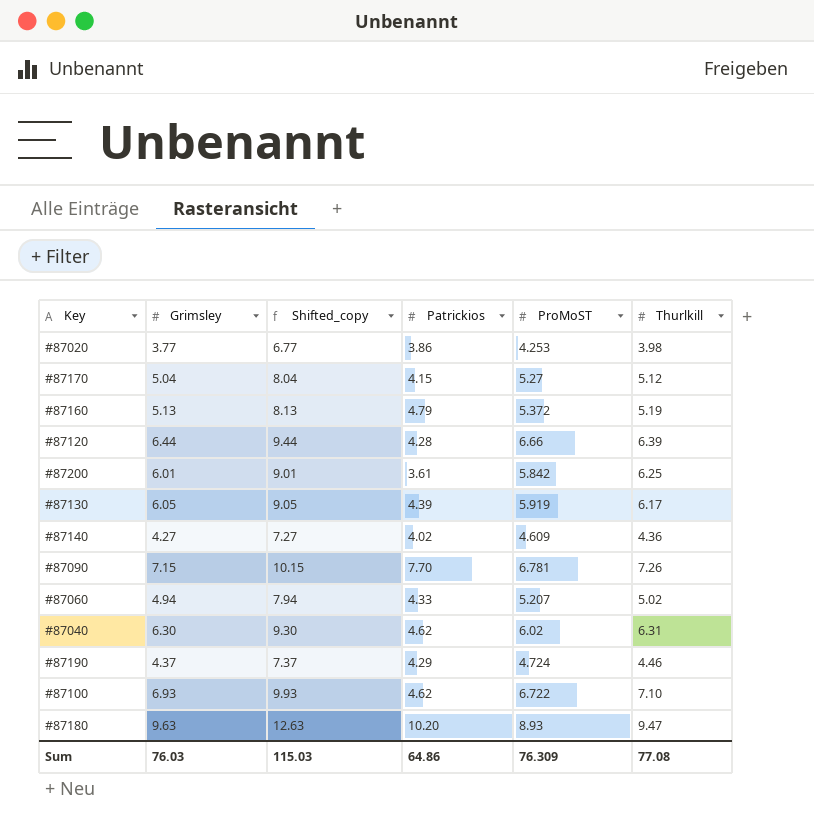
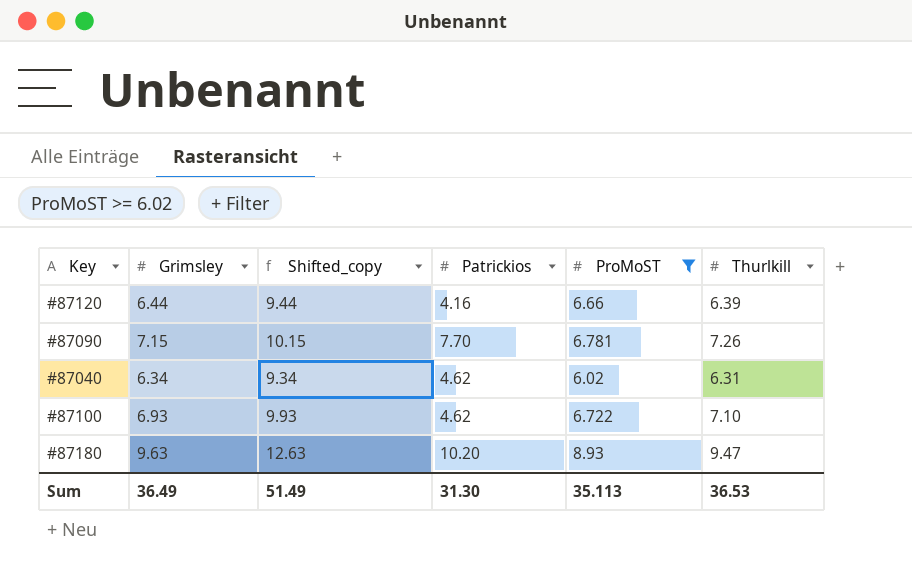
filter: none -> ProMoST >= 6.02
#87120 | Patrickios: 4.28 -> 4.16
#87040 | Grimsley: 6.30 -> 6.34
#87040 | Shifted_copy: 9.30 -> 9.34
Sum | Grimsley: 76.03 -> 36.49
Sum | Shifted_copy: 115.03 -> 51.49
Sum | Patrickios: 64.86 -> 31.30
Sum | ProMoST: 76.309 -> 35.113
Sum | Thurlkill: 77.08 -> 36.53

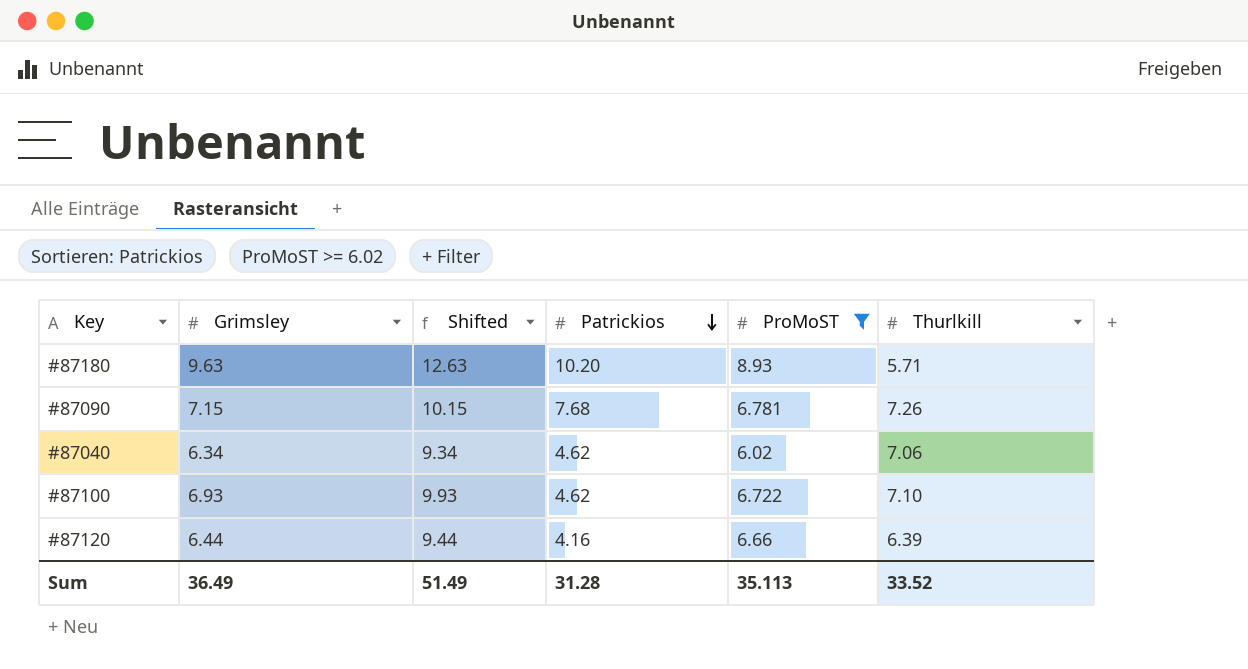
row order: none -> Patrickios descending
column name: Shifted_copy -> Shifted
#87180 | Thurlkill: 9.47 -> 5.71
#87090 | Patrickios: 7.70 -> 7.68
#87040 | Thurlkill: 6.31 -> 7.06
Sum | Patrickios: 31.30 -> 31.28
Sum | Thurlkill: 36.53 -> 33.52

